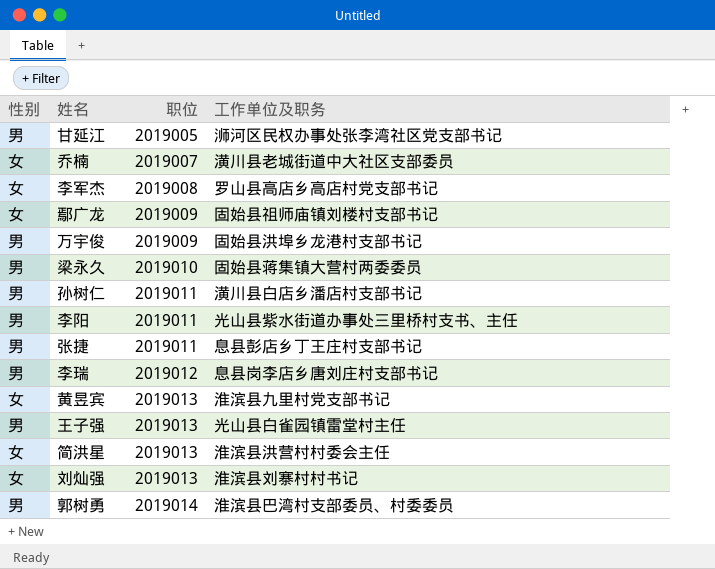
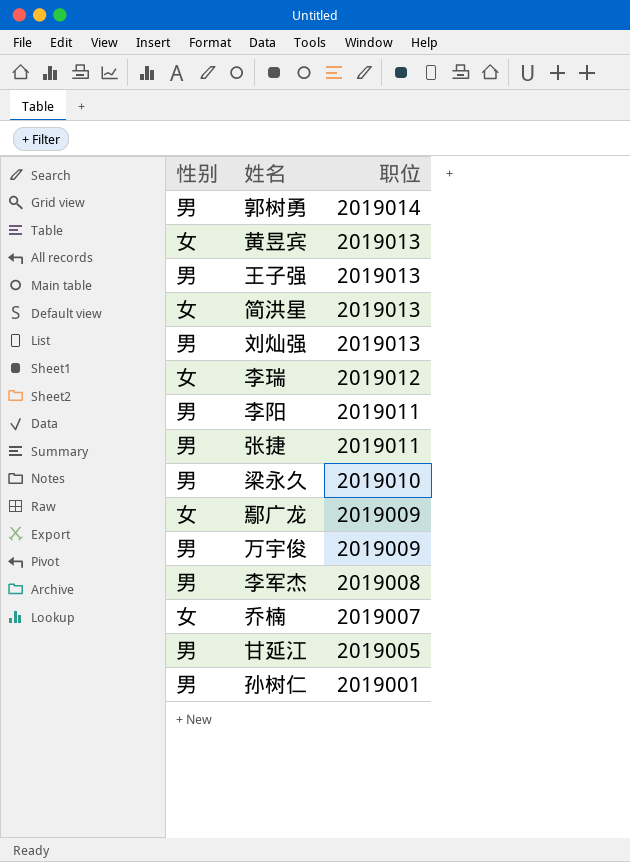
row order: 职位 ascending -> 职位 descending
column 工作单位及职务 | position: 4 -> none
刘灿强 | 性别: 女 -> 男
李瑞 | 性别: 男 -> 女
李军杰 | 性别: 女 -> 男
孙树仁 | 职位: 2019011 -> 2019001

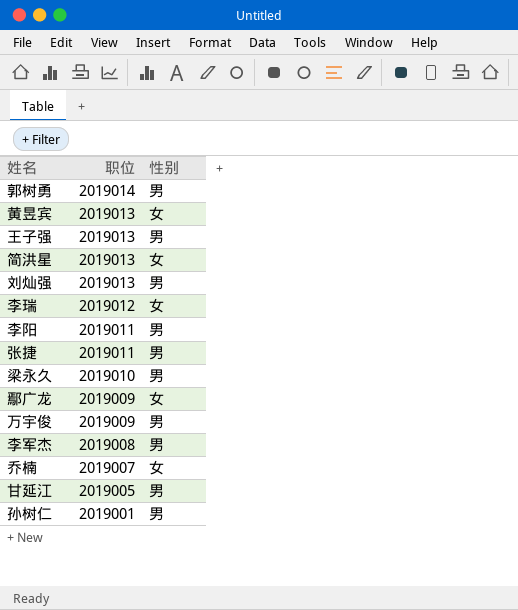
column 性别 | position: 1 -> 3

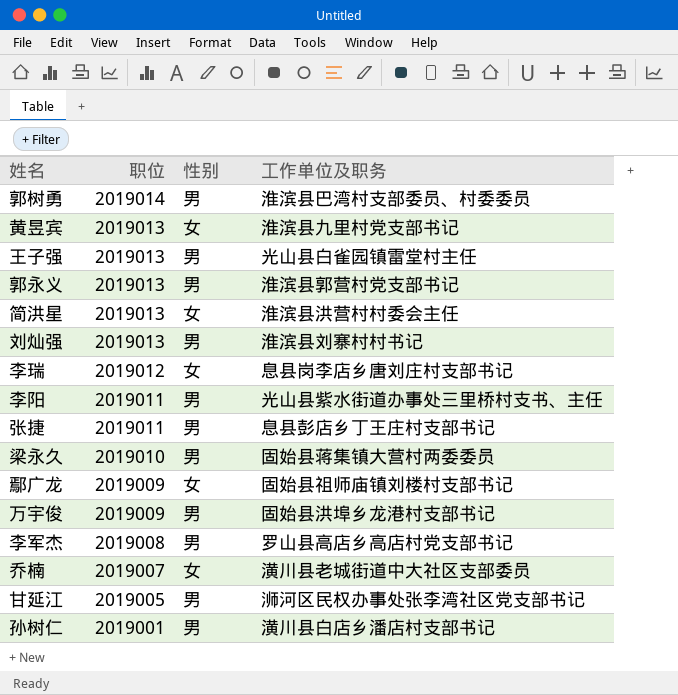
column 工作单位及职务 | position: none -> 4
row 郭永义: none -> 2019013 | 男 | 淮滨县郭营村党支部书记

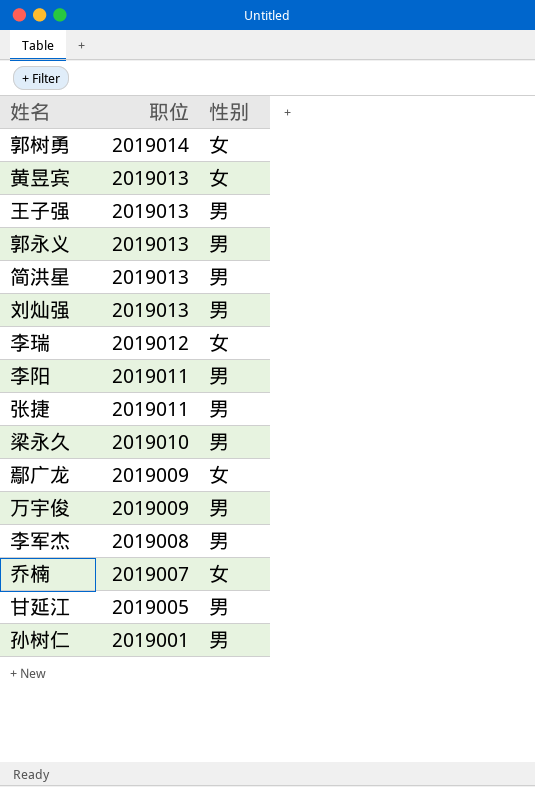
column 工作单位及职务 | position: 4 -> none
郭树勇 | 性别: 男 -> 女
简洪星 | 性别: 女 -> 男

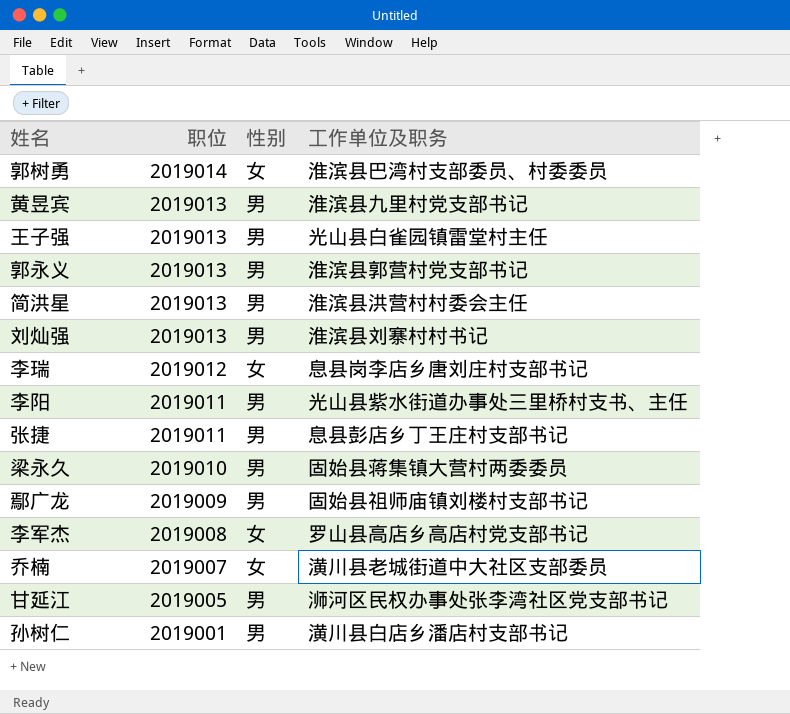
column 工作单位及职务 | position: none -> 4
row 万宇俊: 2019009 | 男 -> none
黄昱宾 | 性别: 女 -> 男
鄢广龙 | 性别: 女 -> 男
李军杰 | 性别: 男 -> 女

